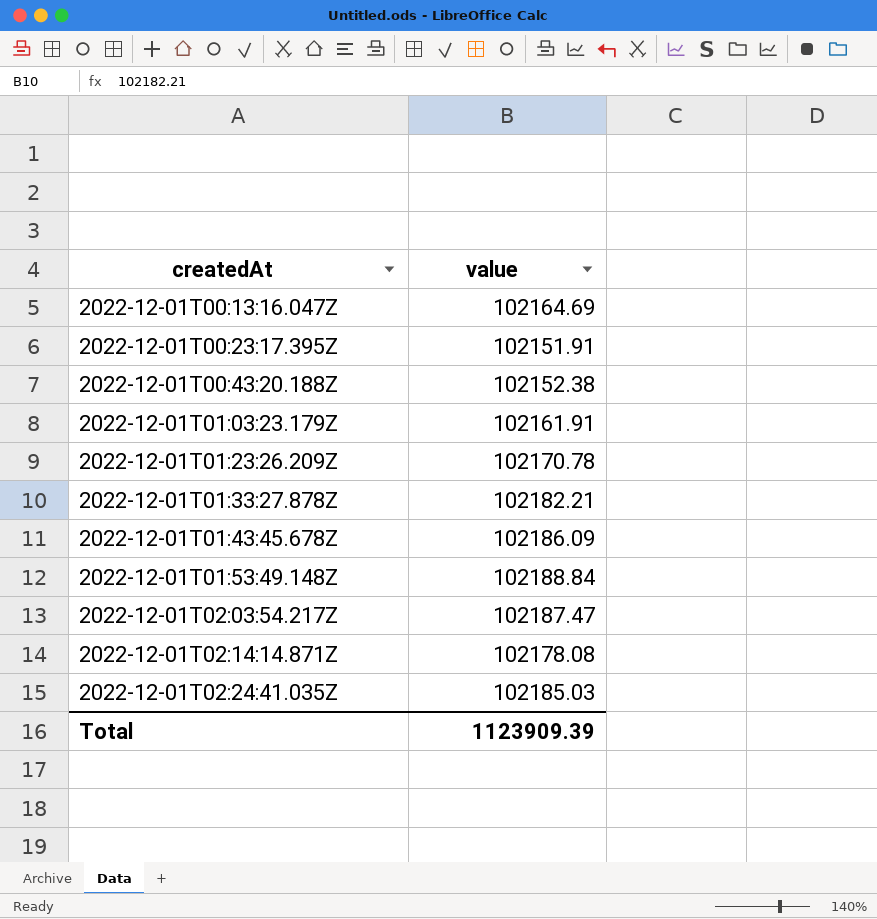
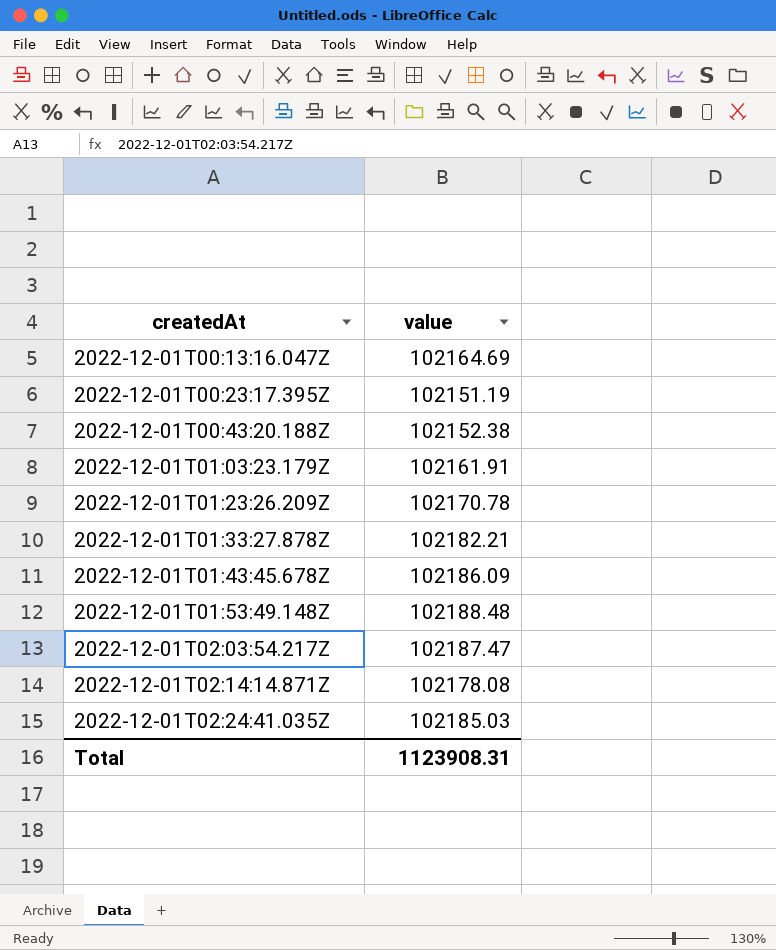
2022-12-01T00:23:17.395Z | value: 102151.91 -> 102151.19
2022-12-01T01:53:49.148Z | value: 102188.84 -> 102188.48
Total | value: 1123909.39 -> 1123908.31

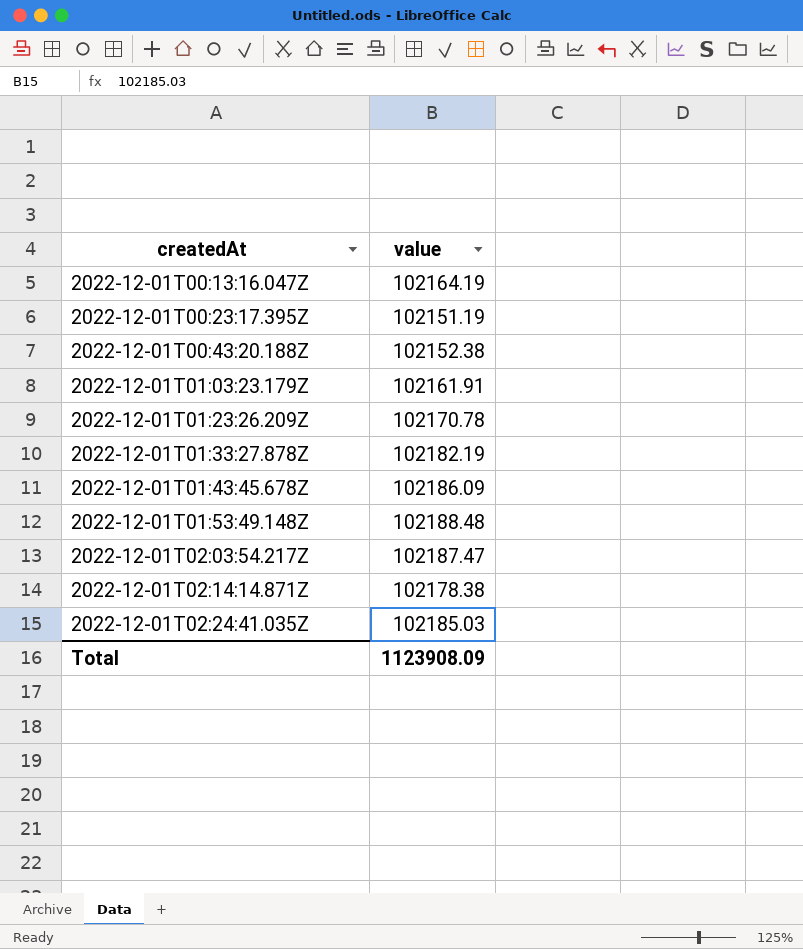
2022-12-01T00:13:16.047Z | value: 102164.69 -> 102164.19
2022-12-01T01:33:27.878Z | value: 102182.21 -> 102182.19
2022-12-01T02:14:14.871Z | value: 102178.08 -> 102178.38
Total | value: 1123908.31 -> 1123908.09

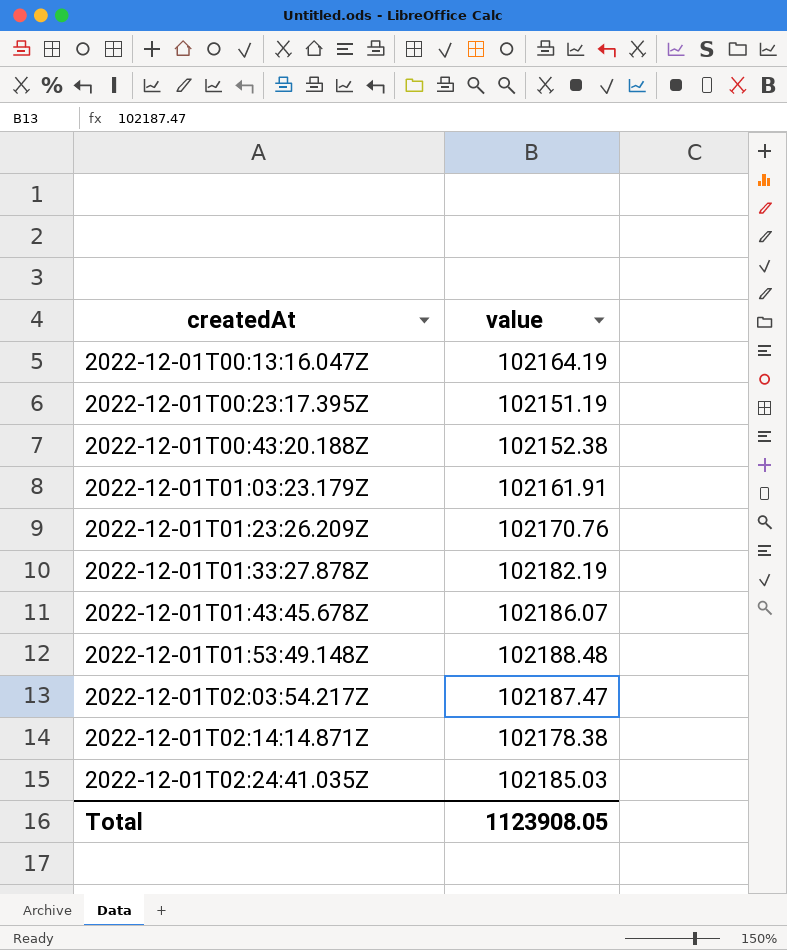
2022-12-01T01:23:26.209Z | value: 102170.78 -> 102170.76
2022-12-01T01:43:45.678Z | value: 102186.09 -> 102186.07
Total | value: 1123908.09 -> 1123908.05

